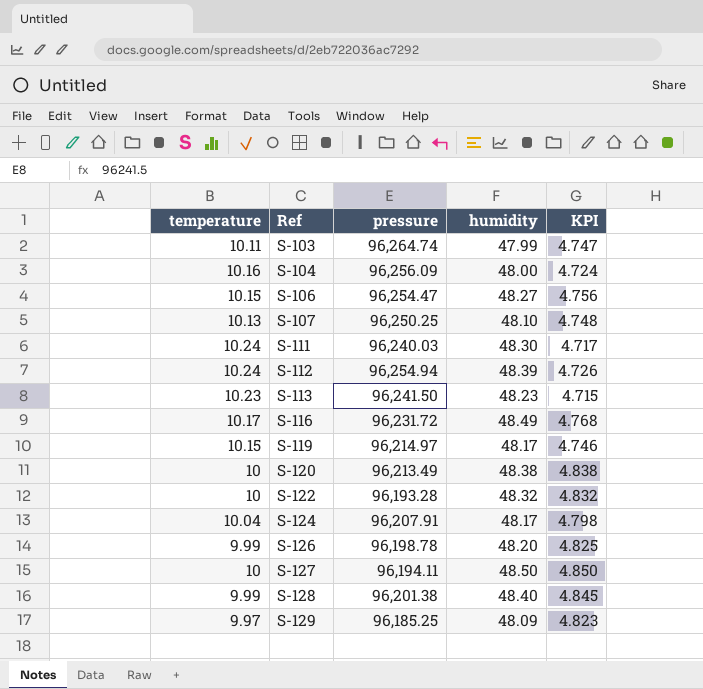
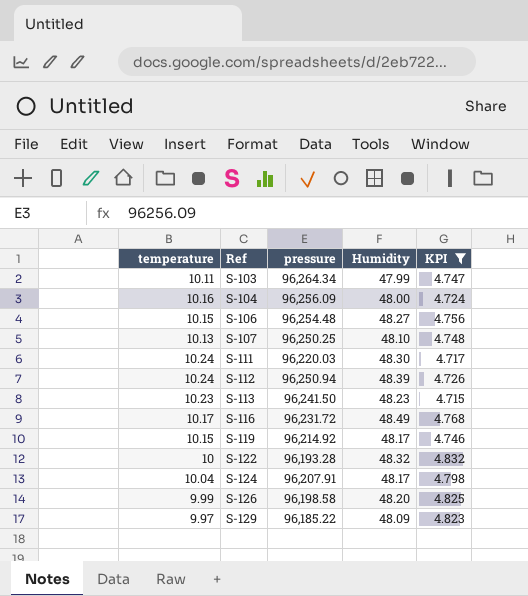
filter: none -> KPI <= 4.832
column name: humidity -> Humidity
S-103 | pressure: 96,264.74 -> 96,264.34
S-106 | pressure: 96,254.47 -> 96,254.48
S-111 | pressure: 96,240.03 -> 96,220.03
S-112 | pressure: 96,254.94 -> 96,250.94
S-119 | pressure: 96,214.97 -> 96,214.92
S-126 | pressure: 96,198.78 -> 96,198.58
S-129 | pressure: 96,185.25 -> 96,185.22

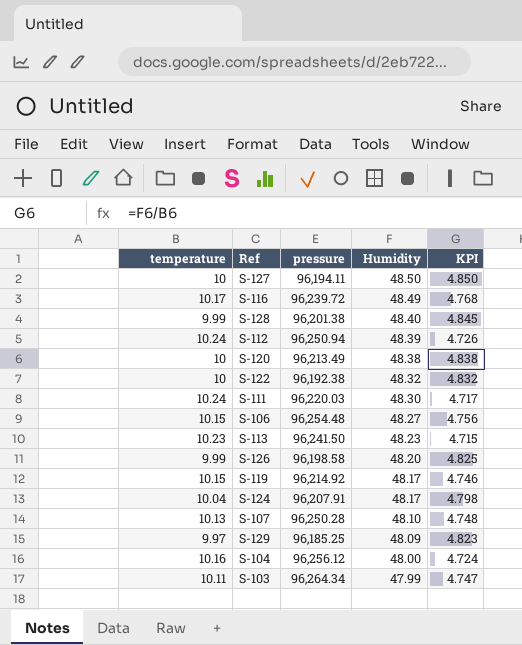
filter: KPI <= 4.832 -> none
row order: Ref ascending -> Humidity descending
S-116 | pressure: 96,231.72 -> 96,239.72
S-122 | pressure: 96,193.28 -> 96,192.38
S-107 | pressure: 96,250.25 -> 96,250.28
S-129 | pressure: 96,185.22 -> 96,185.25
S-104 | pressure: 96,256.09 -> 96,256.12

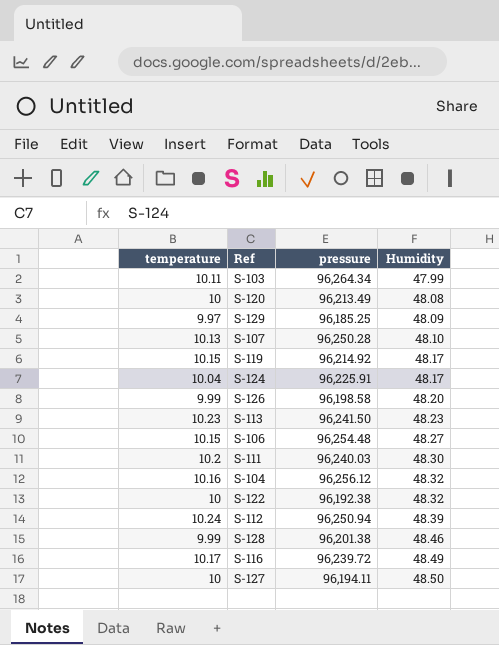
row order: Humidity descending -> Humidity ascending
column KPI | formula: [Humidity] / [temperature] -> none
S-120 | Humidity: 48.38 -> 48.08
S-124 | pressure: 96,207.91 -> 96,225.91
S-111 | temperature: 10.24 -> 10.2
S-111 | pressure: 96,220.03 -> 96,240.03
S-104 | Humidity: 48.00 -> 48.32
S-128 | Humidity: 48.40 -> 48.46

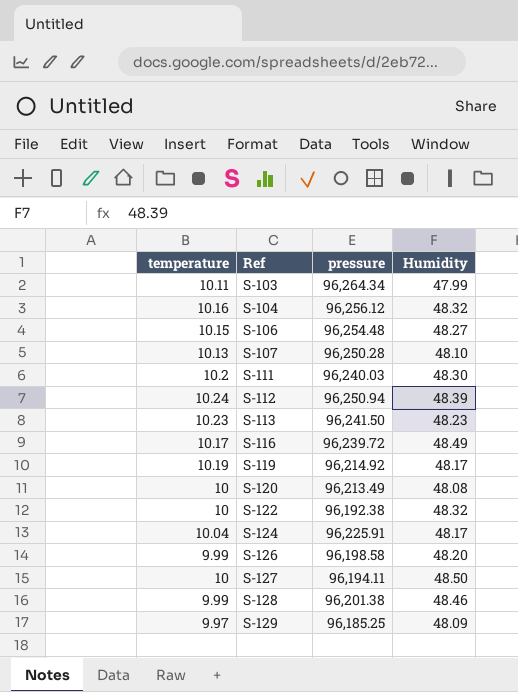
row order: Humidity ascending -> Ref ascending
S-119 | temperature: 10.15 -> 10.19

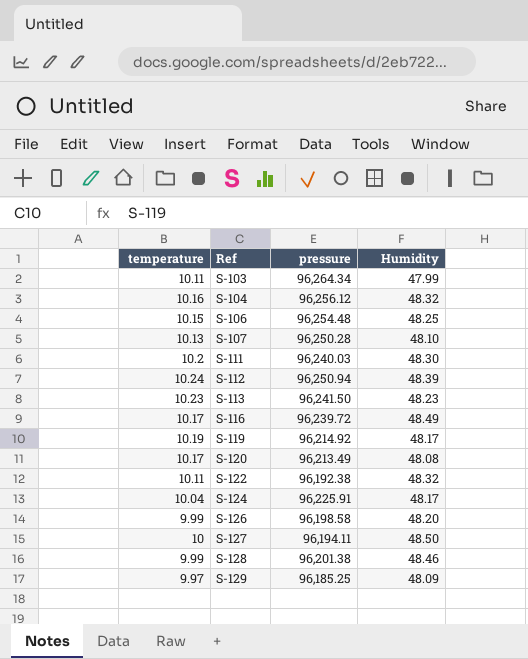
S-106 | Humidity: 48.27 -> 48.25
S-120 | temperature: 10 -> 10.17
S-122 | temperature: 10 -> 10.11

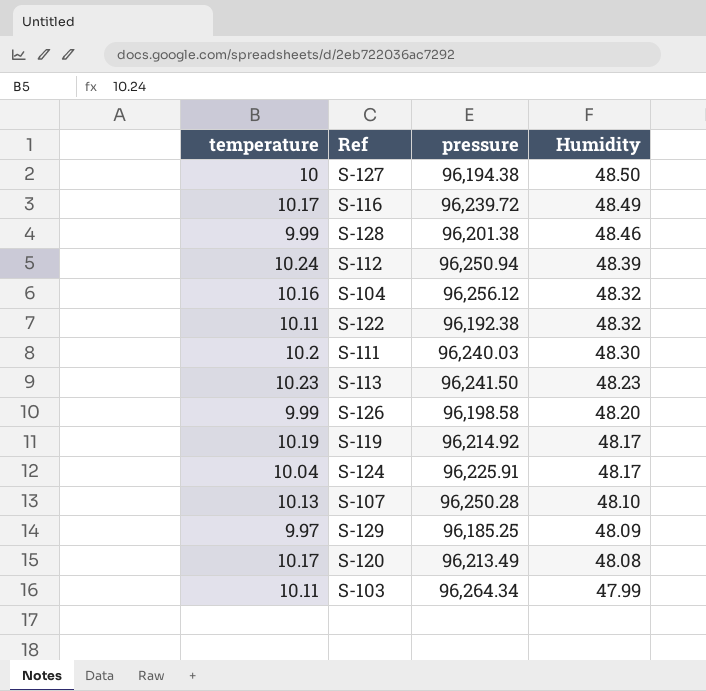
row order: Ref ascending -> Humidity descending
row S-106: 10.15 | 96,254.48 | 48.25 -> none
S-127 | pressure: 96,194.11 -> 96,194.38

